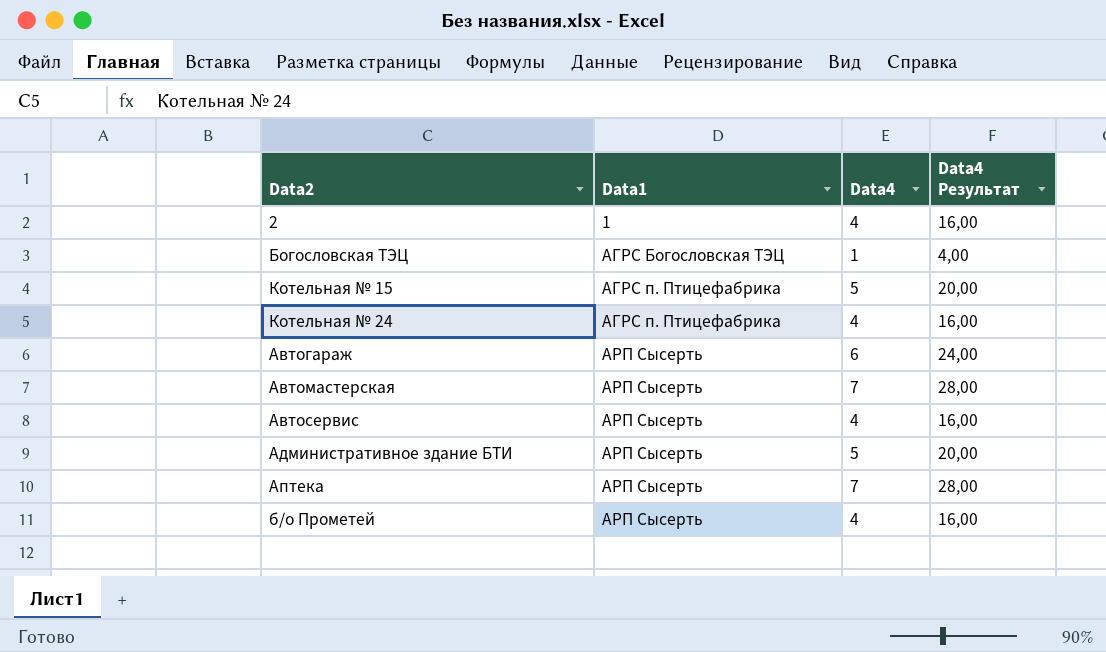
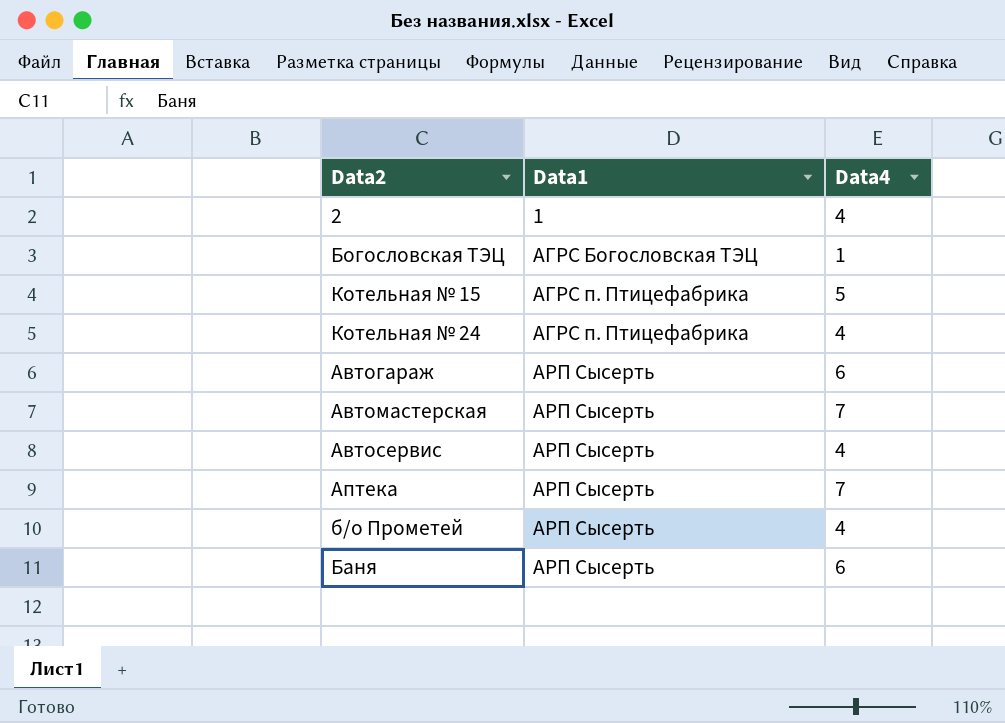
column Data4 Результат | formula: [Data4] * 4 -> none
row Административное здание БТИ: АРП Сысерть | 5 | 20,00 -> none
row Баня: none -> АРП Сысерть | 6

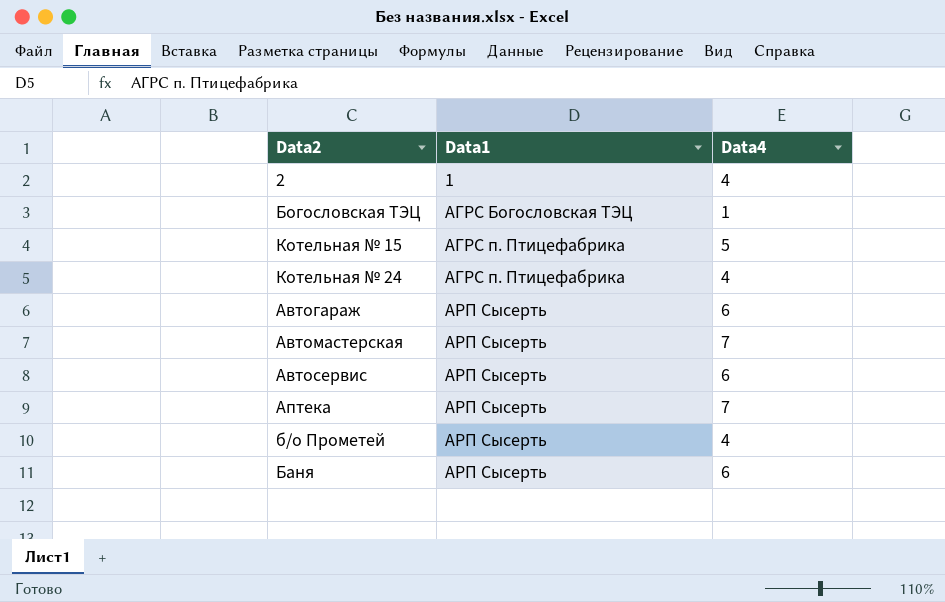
Автосервис | Data4: 4 -> 6

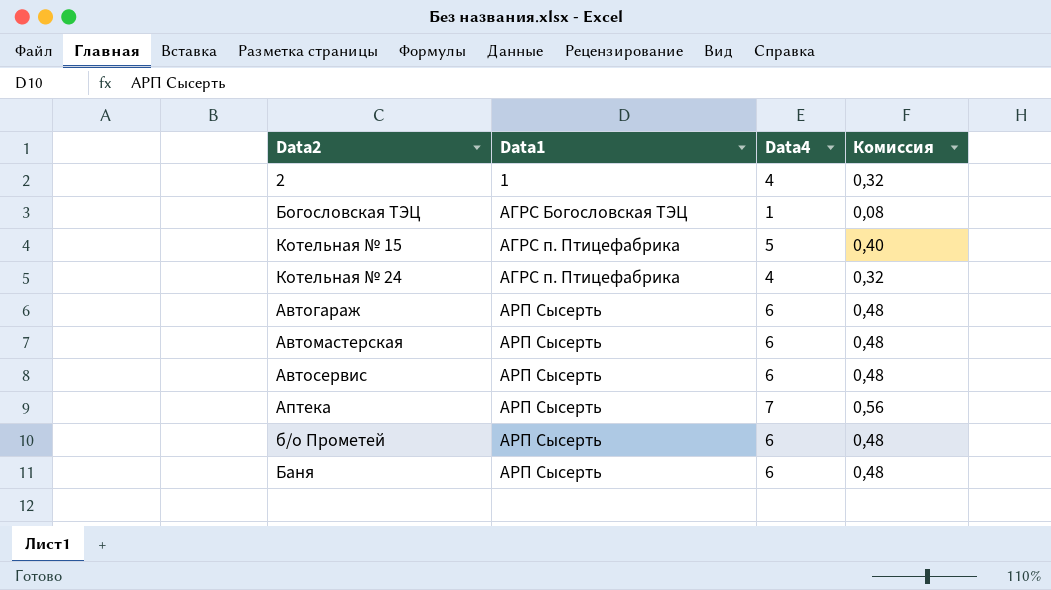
column Комиссия | formula: none -> [Data4] * 0,08
Автомастерская | Data4: 7 -> 6
б/о Прометей | Data4: 4 -> 6

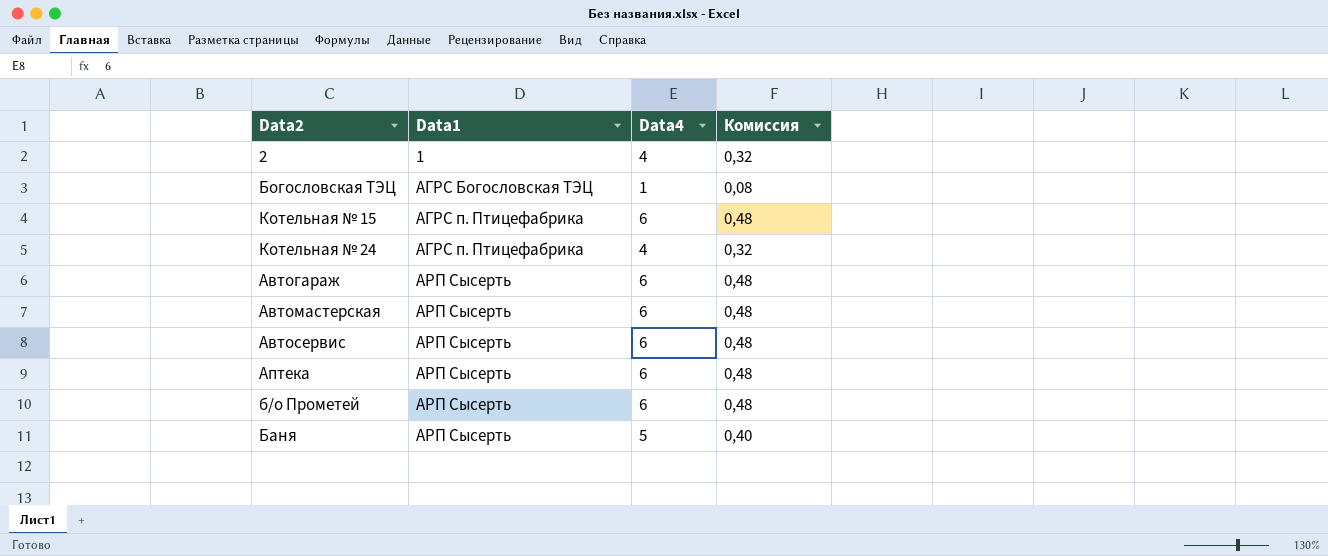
Котельная № 15 | Data4: 5 -> 6
Котельная № 15 | Комиссия: 0,40 -> 0,48
Аптека | Data4: 7 -> 6
Аптека | Комиссия: 0,56 -> 0,48
Баня | Data4: 6 -> 5
Баня | Комиссия: 0,48 -> 0,40

